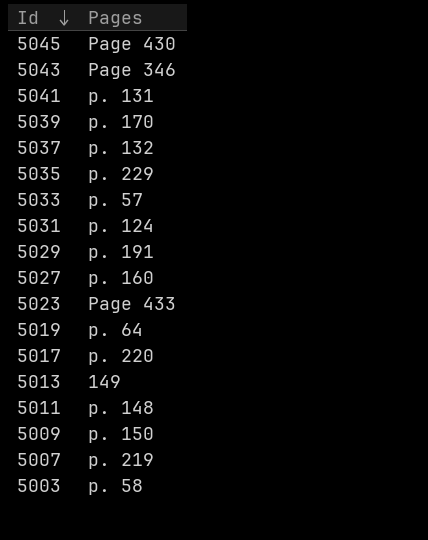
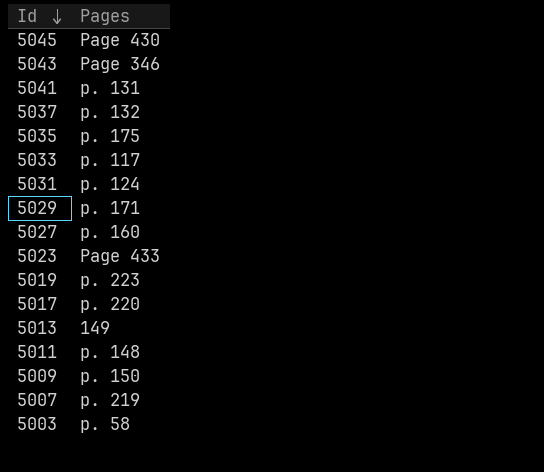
row 5039: p. 170 -> none
5035 | Pages: p. 229 -> p. 175
5033 | Pages: p. 57 -> p. 117
5029 | Pages: p. 191 -> p. 171
5019 | Pages: p. 64 -> p. 223

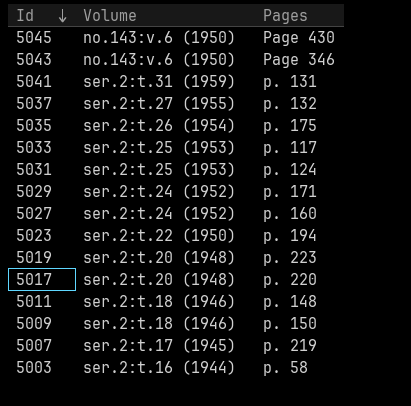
column Volume | position: none -> 2
row 5013: 149 -> none
5023 | Pages: Page 433 -> p. 194

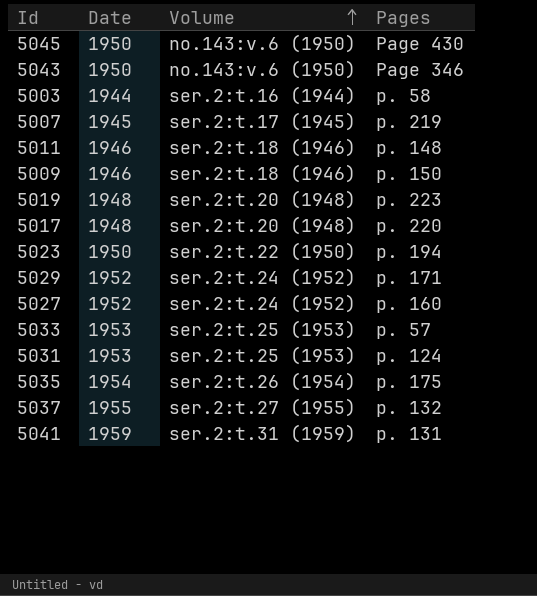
row order: Id descending -> Volume ascending
column Date | position: none -> 2
5033 | Pages: p. 117 -> p. 57

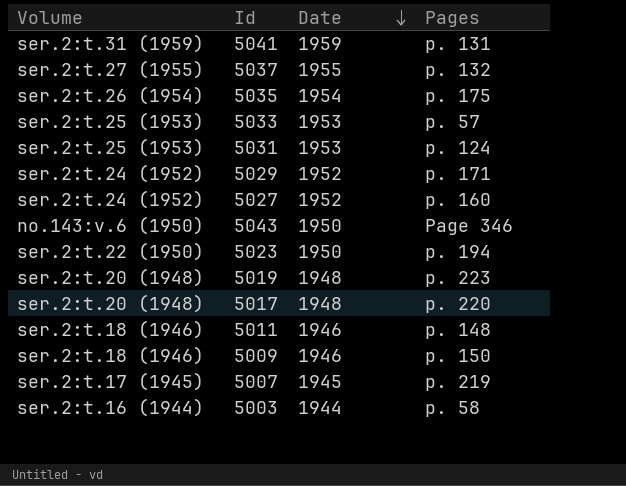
row order: Volume ascending -> Date descending
column Volume | position: 3 -> 1
row 5045: 1950 | no.143:v.6 (1950) | Page 430 -> none

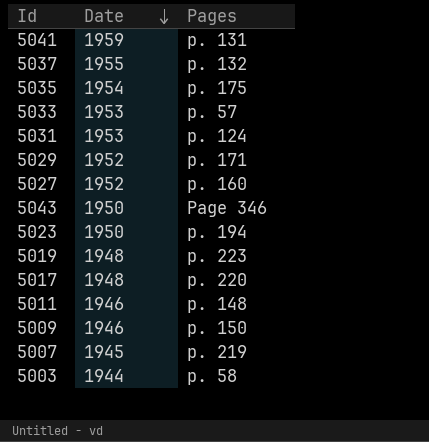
column Volume | position: 1 -> none

